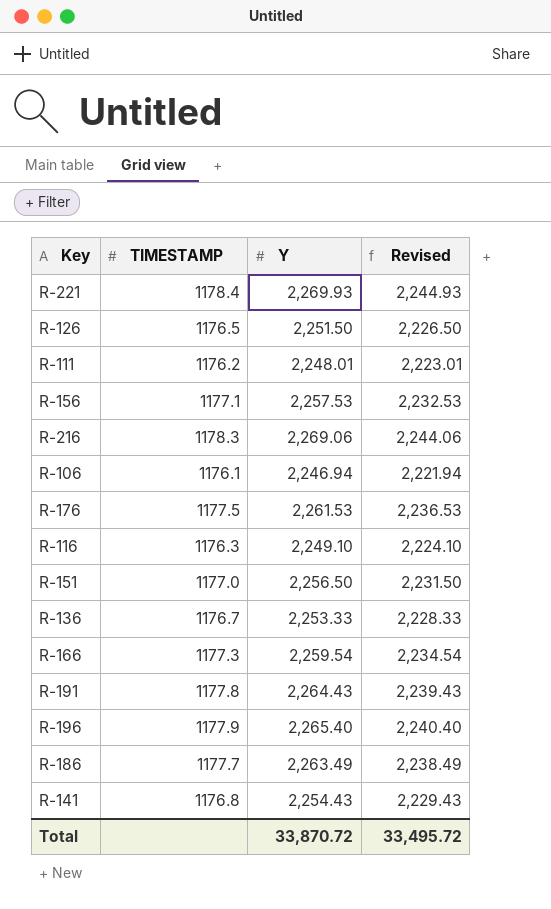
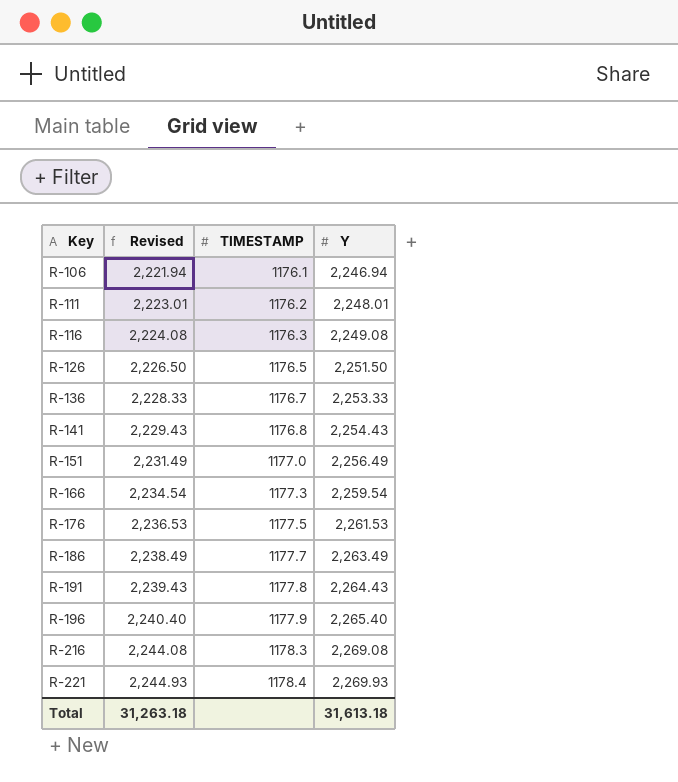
row order: none -> Key ascending
column Revised | position: 4 -> 2
row R-156: 1177.1 | 2,257.53 | 2,232.53 -> none
R-116 | Revised: 2,224.10 -> 2,224.08
R-116 | Y: 2,249.10 -> 2,249.08
R-151 | Revised: 2,231.50 -> 2,231.49
R-151 | Y: 2,256.50 -> 2,256.49
R-216 | Revised: 2,244.06 -> 2,244.08
R-216 | Y: 2,269.06 -> 2,269.08
Total | Revised: 33,495.72 -> 31,263.18
Total | Y: 33,870.72 -> 31,613.18

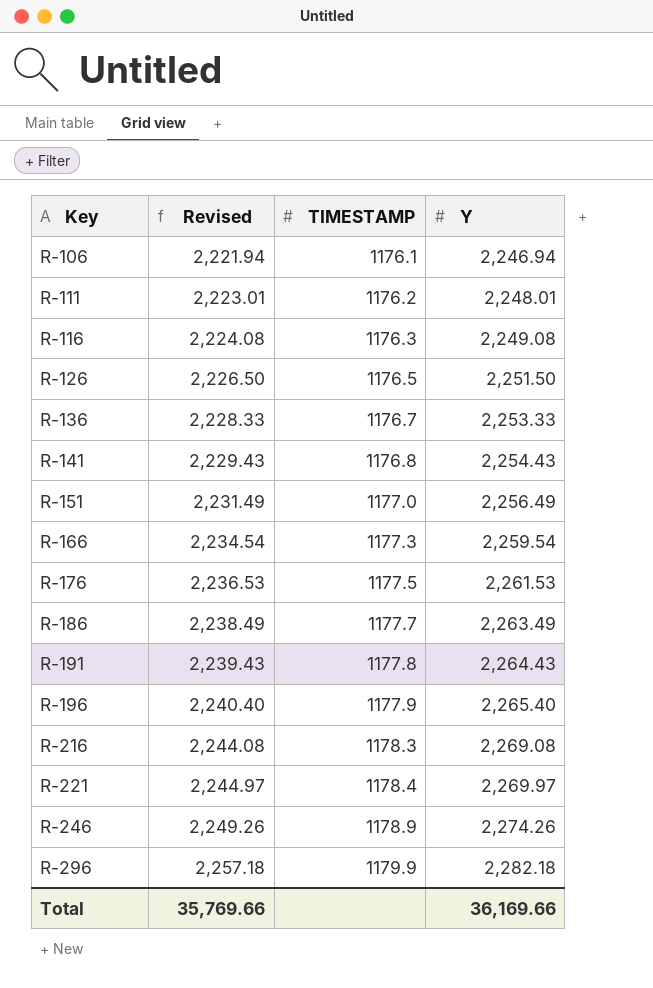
R-221 | Revised: 2,244.93 -> 2,244.97
R-221 | Y: 2,269.93 -> 2,269.97
row R-246: none -> 2,249.26 | 1178.9 | 2,274.26
row R-296: none -> 2,257.18 | 1179.9 | 2,282.18
Total | Revised: 31,263.18 -> 35,769.66
Total | Y: 31,613.18 -> 36,169.66

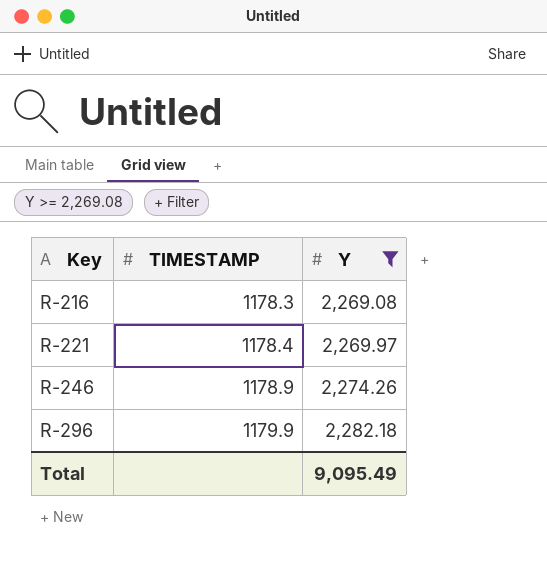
filter: none -> Y >= 2,269.08
column Revised | formula: [Y] - 25 -> none
Total | Y: 36,169.66 -> 9,095.49

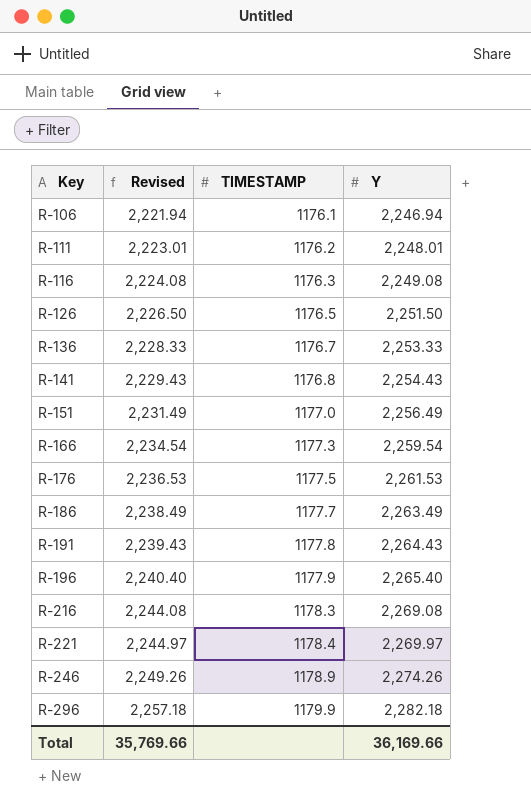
filter: Y >= 2,269.08 -> none
column Revised | formula: none -> [Y] - 25
Total | Y: 9,095.49 -> 36,169.66

